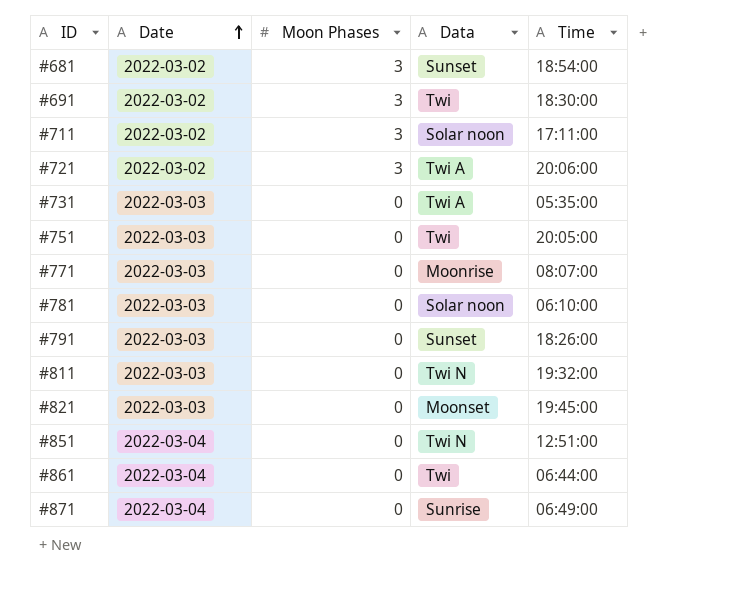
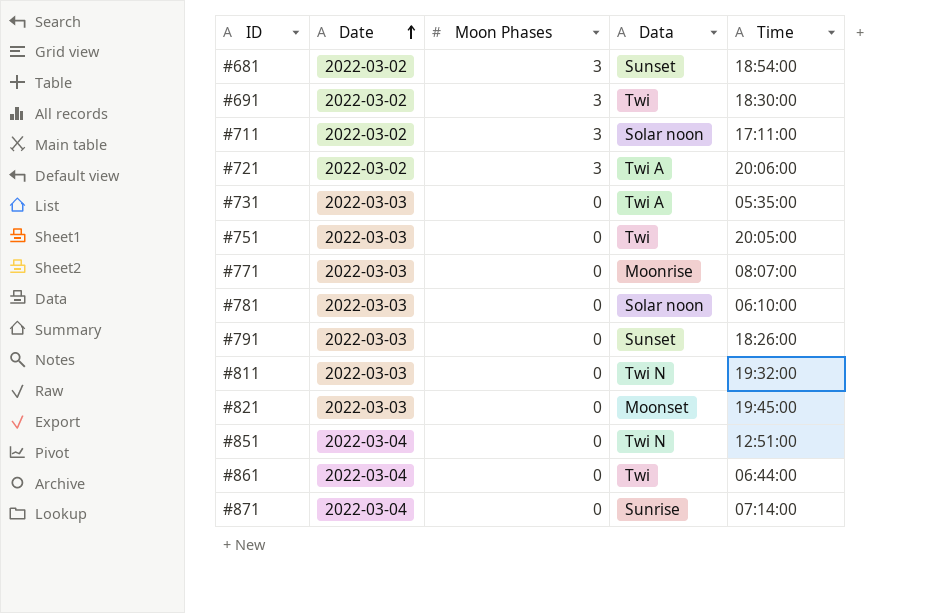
#871 | Time: 06:49:00 -> 07:14:00

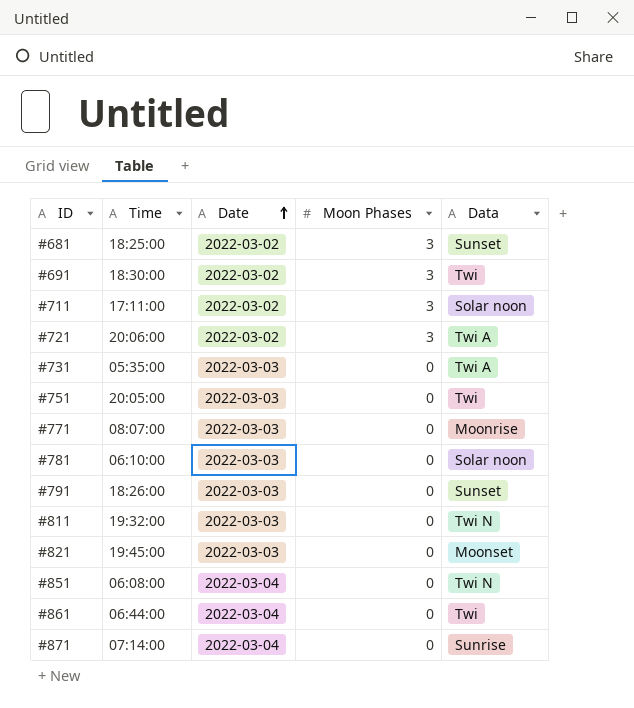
column Time | position: 5 -> 2
#681 | Time: 18:54:00 -> 18:25:00
#851 | Time: 12:51:00 -> 06:08:00

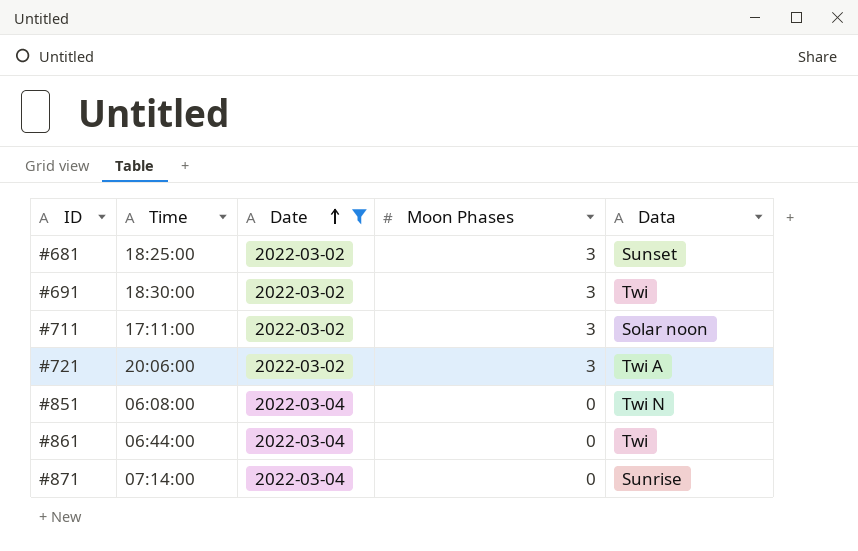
filter: none -> Date != 2022-03-03

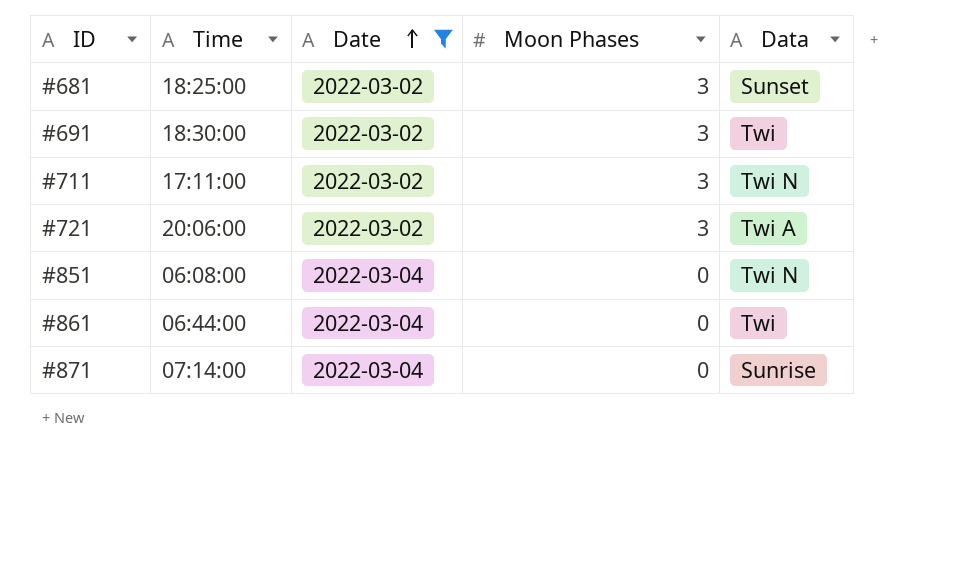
#711 | Data: Solar noon -> Twi N

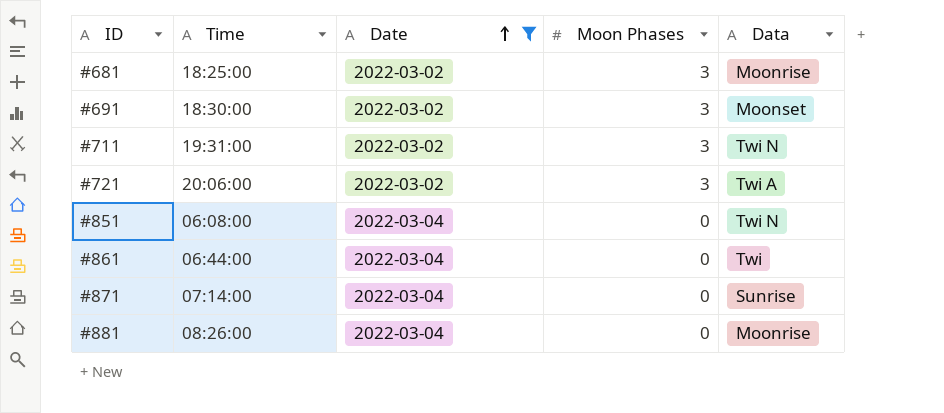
#681 | Data: Sunset -> Moonrise
#691 | Data: Twi -> Moonset
#711 | Time: 17:11:00 -> 19:31:00
row #881: none -> 08:26:00 | 2022-03-04 | 0 | Moonrise

